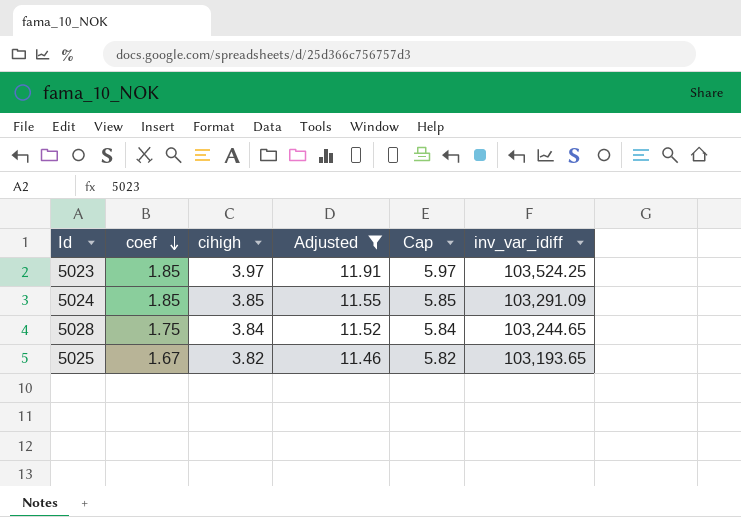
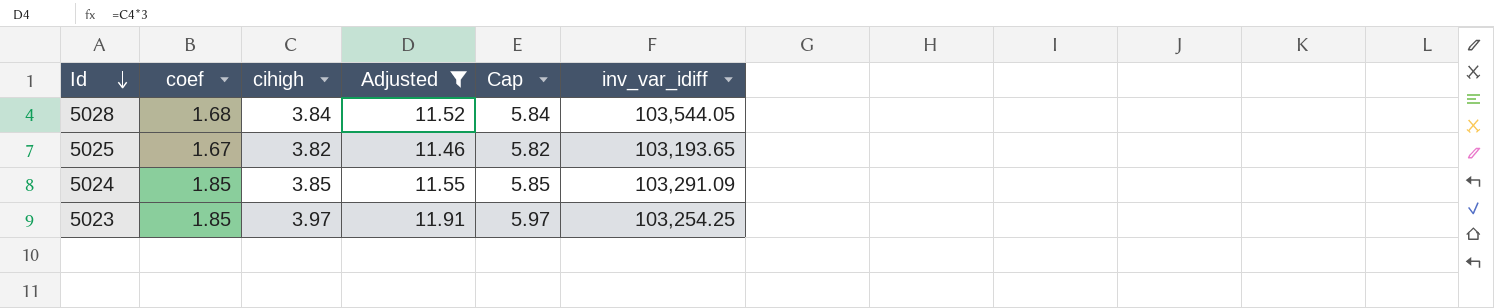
row order: coef descending -> Id descending
5028 | coef: 1.75 -> 1.68
5028 | inv_var_idiff: 103,244.65 -> 103,544.05
5023 | inv_var_idiff: 103,524.25 -> 103,254.25

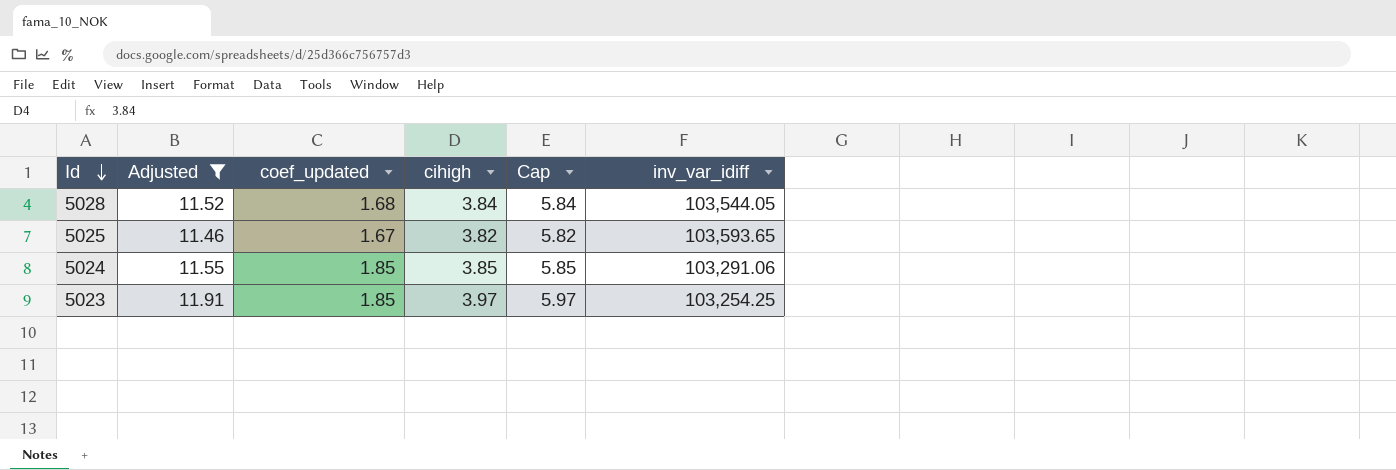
column Adjusted | position: 4 -> 2
column name: coef -> coef_updated
5025 | inv_var_idiff: 103,193.65 -> 103,593.65
5024 | inv_var_idiff: 103,291.09 -> 103,291.06

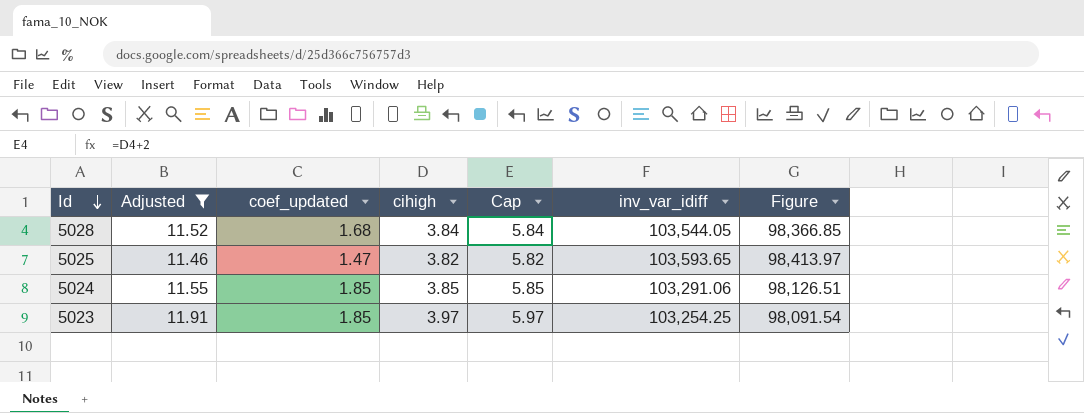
column Figure | formula: none -> [inv_var_idiff] * 0.95
5025 | coef_updated: 1.67 -> 1.47

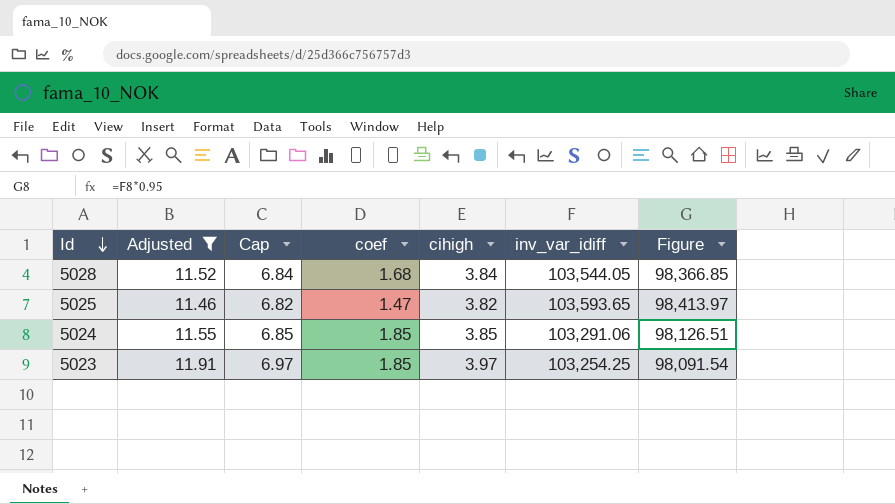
column Cap | formula: [cihigh] + 2 -> [cihigh] + 3
column Cap | position: 5 -> 3
column name: coef_updated -> coef

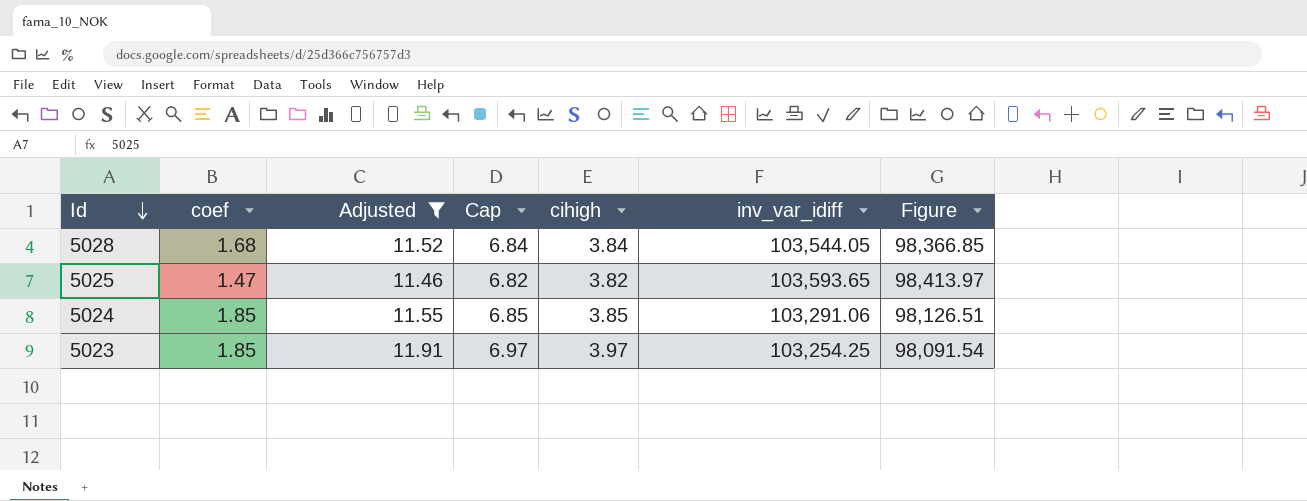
column coef | position: 4 -> 2

